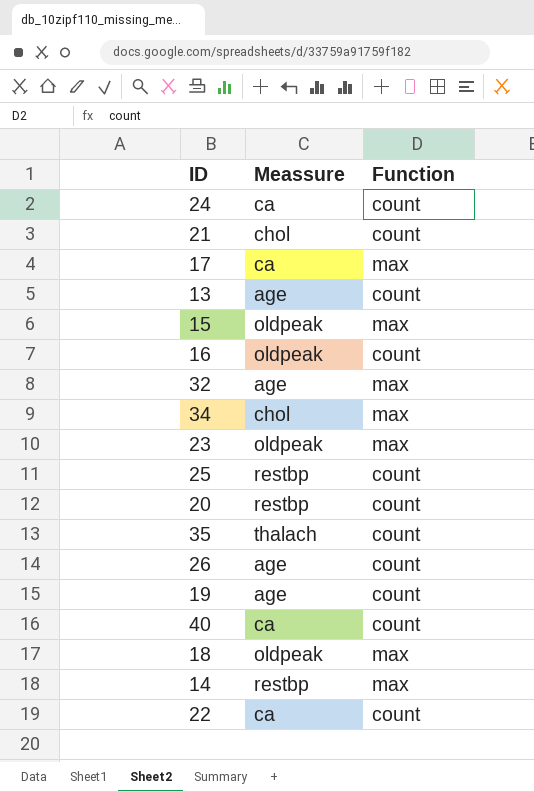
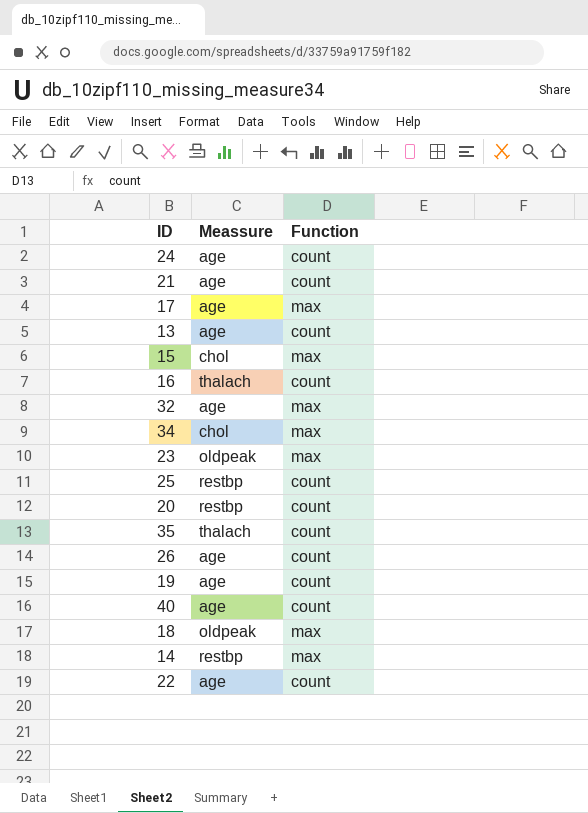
24 | Meassure: ca -> age
21 | Meassure: chol -> age
17 | Meassure: ca -> age
15 | Meassure: oldpeak -> chol
16 | Meassure: oldpeak -> thalach
40 | Meassure: ca -> age
22 | Meassure: ca -> age

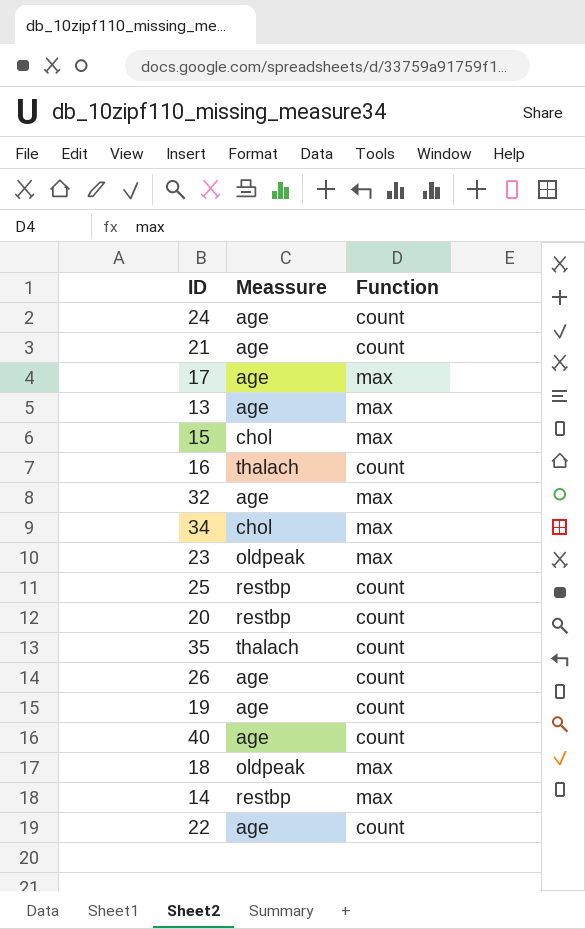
13 | Function: count -> max

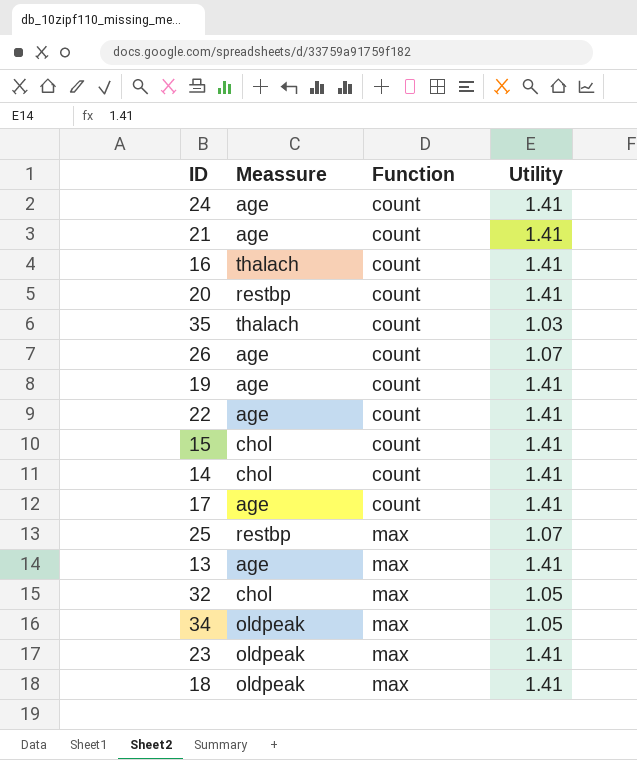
row order: none -> Function ascending
column Utility | position: none -> 4
row 40: age | count -> none
15 | Function: max -> count
14 | Meassure: restbp -> chol
14 | Function: max -> count
17 | Function: max -> count
25 | Function: count -> max
32 | Meassure: age -> chol
34 | Meassure: chol -> oldpeak

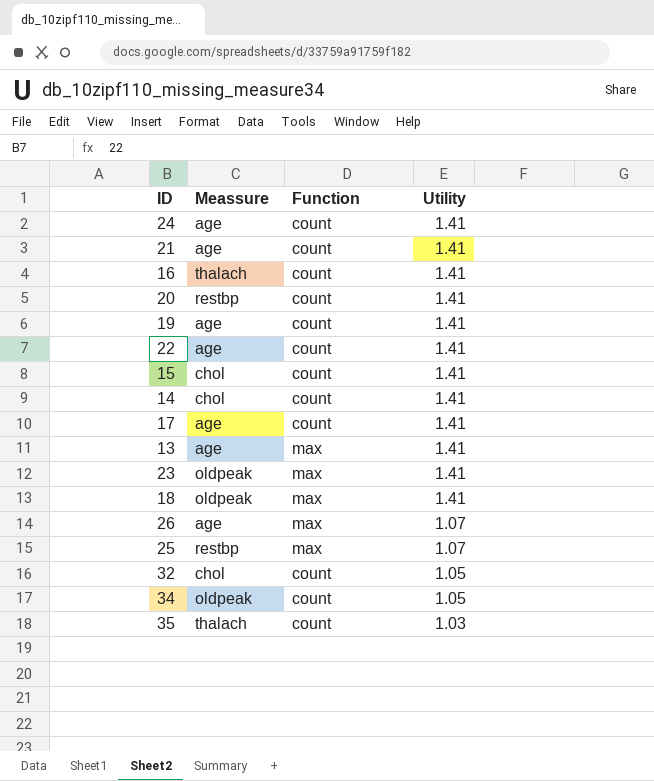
row order: Function ascending -> Utility descending
26 | Function: count -> max
32 | Function: max -> count
34 | Function: max -> count

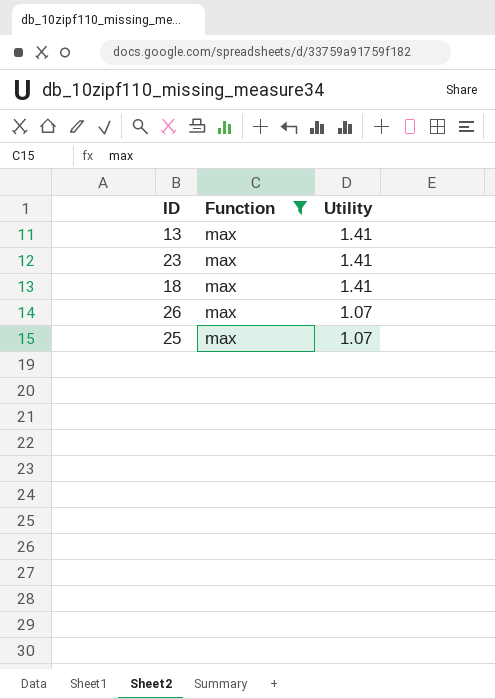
filter: none -> Function = max
column Meassure | position: 2 -> none

